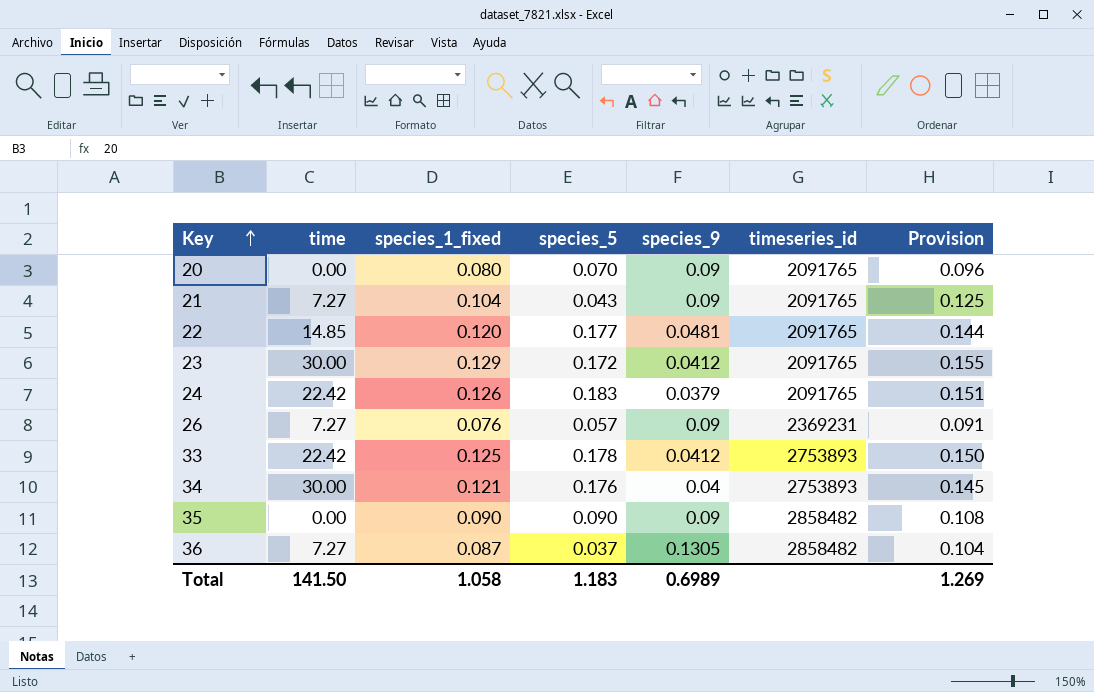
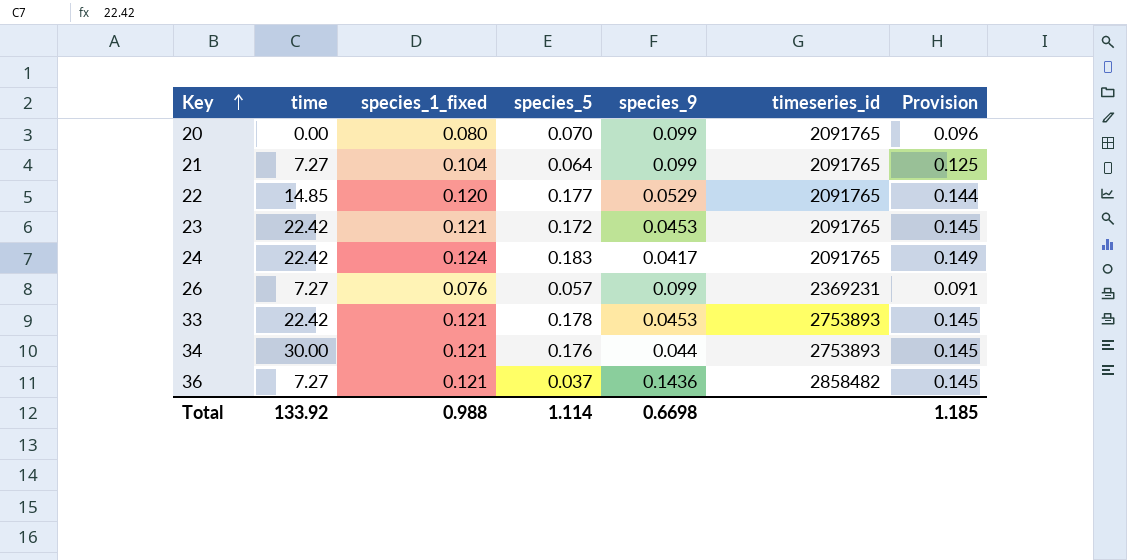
row 35: 0.00 | 0.090 | 0.090 | 0.09 | 2858482 | 0.108 -> none
20 | species_9: 0.09 -> 0.099
21 | species_5: 0.043 -> 0.064
21 | species_9: 0.09 -> 0.099
22 | species_9: 0.0481 -> 0.0529
23 | time: 30.00 -> 22.42
23 | species_1_fixed: 0.129 -> 0.121
23 | species_9: 0.0412 -> 0.0453
23 | Provision: 0.155 -> 0.145
24 | species_1_fixed: 0.126 -> 0.124
24 | species_9: 0.0379 -> 0.0417
24 | Provision: 0.151 -> 0.149
26 | species_9: 0.09 -> 0.099
33 | species_1_fixed: 0.125 -> 0.121
33 | species_9: 0.0412 -> 0.0453
33 | Provision: 0.150 -> 0.145
34 | species_9: 0.04 -> 0.044
36 | species_1_fixed: 0.087 -> 0.121
36 | species_9: 0.1305 -> 0.1436
36 | Provision: 0.104 -> 0.145
Total | time: 141.50 -> 133.92
Total | species_1_fixed: 1.058 -> 0.988
Total | species_5: 1.183 -> 1.114
Total | species_9: 0.6989 -> 0.6698
Total | Provision: 1.269 -> 1.185

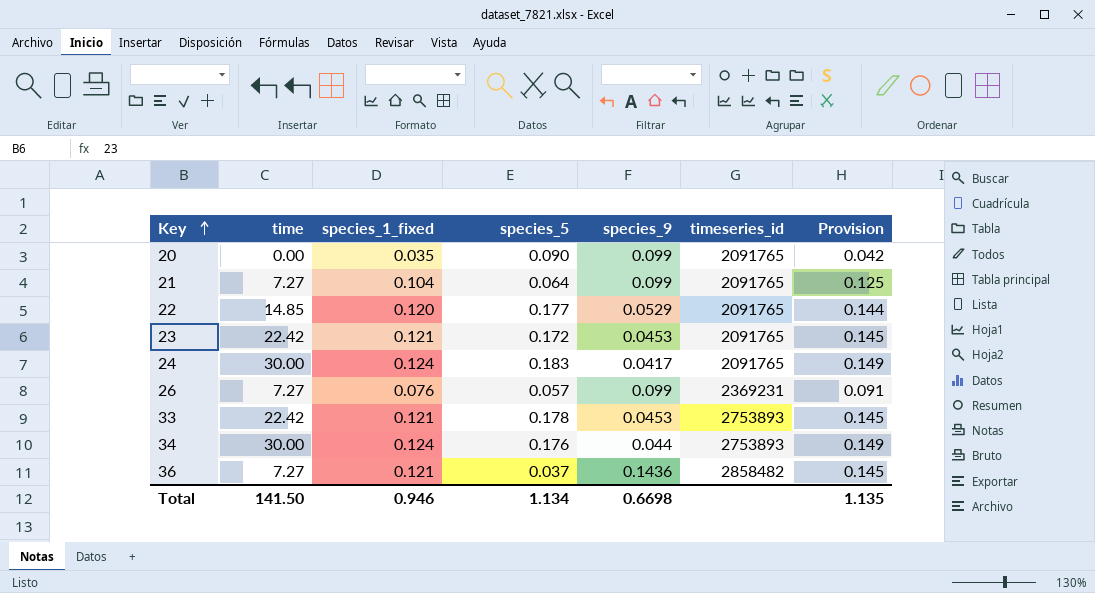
20 | species_1_fixed: 0.080 -> 0.035
20 | species_5: 0.070 -> 0.090
20 | Provision: 0.096 -> 0.042
24 | time: 22.42 -> 30.00
34 | species_1_fixed: 0.121 -> 0.124
34 | Provision: 0.145 -> 0.149
Total | time: 133.92 -> 141.50
Total | species_1_fixed: 0.988 -> 0.946
Total | species_5: 1.114 -> 1.134
Total | Provision: 1.185 -> 1.135

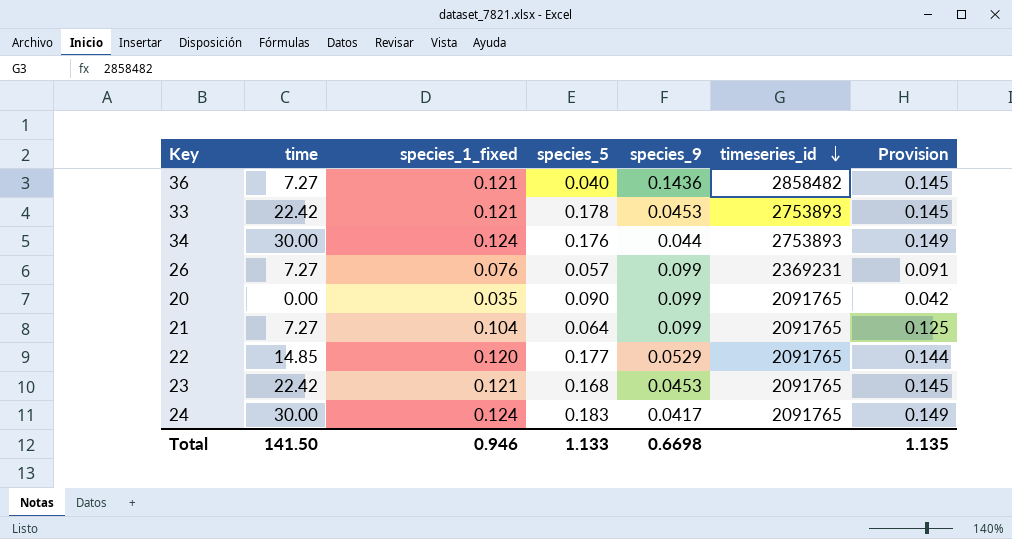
row order: Key ascending -> timeseries_id descending
36 | species_5: 0.037 -> 0.040
23 | species_5: 0.172 -> 0.168
Total | species_5: 1.134 -> 1.133

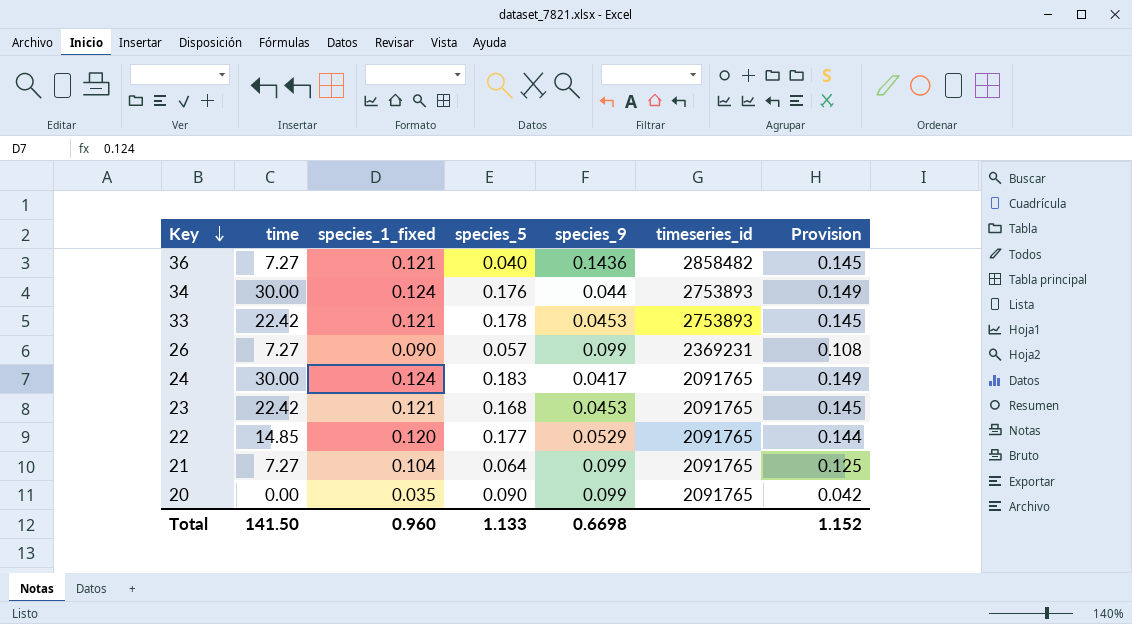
row order: timeseries_id descending -> Key descending
26 | species_1_fixed: 0.076 -> 0.090
26 | Provision: 0.091 -> 0.108
Total | species_1_fixed: 0.946 -> 0.960
Total | Provision: 1.135 -> 1.152

